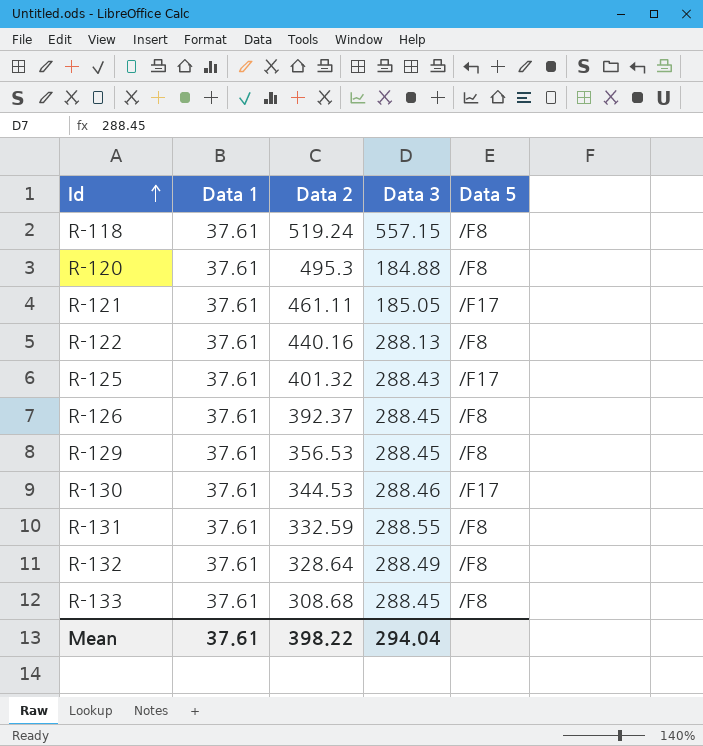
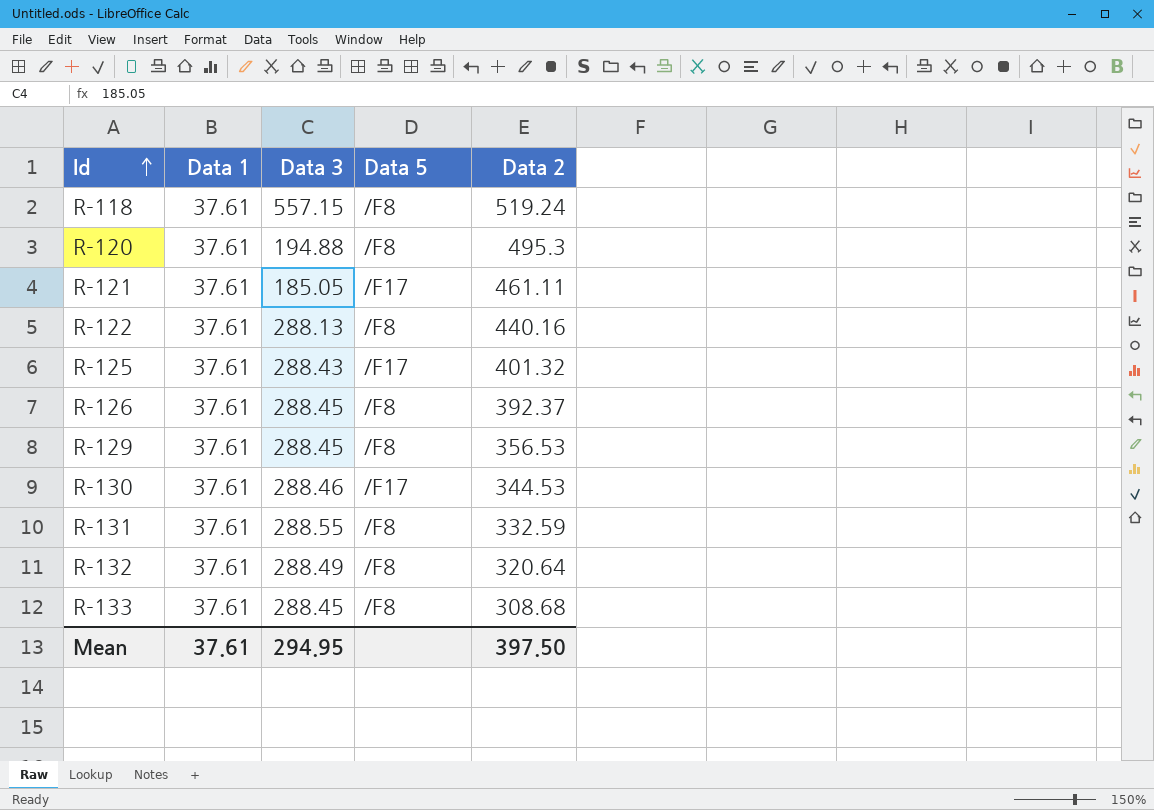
column Data 2 | position: 3 -> 5
R-120 | Data 3: 184.88 -> 194.88
R-132 | Data 2: 328.64 -> 320.64
Mean | Data 3: 294.04 -> 294.95
Mean | Data 2: 398.22 -> 397.50

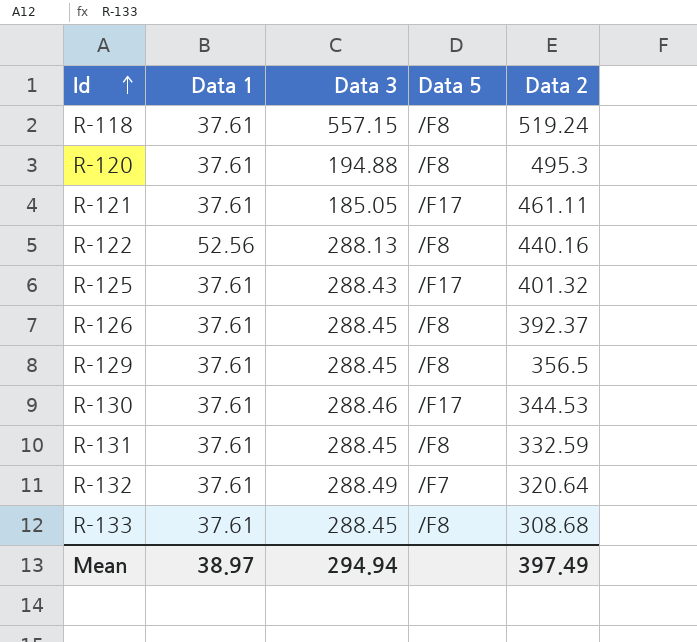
R-122 | Data 1: 37.61 -> 52.56
R-129 | Data 2: 356.53 -> 356.5
R-131 | Data 3: 288.55 -> 288.45
R-132 | Data 5: /F8 -> /F7
Mean | Data 1: 37.61 -> 38.97
Mean | Data 3: 294.95 -> 294.94
Mean | Data 2: 397.50 -> 397.49

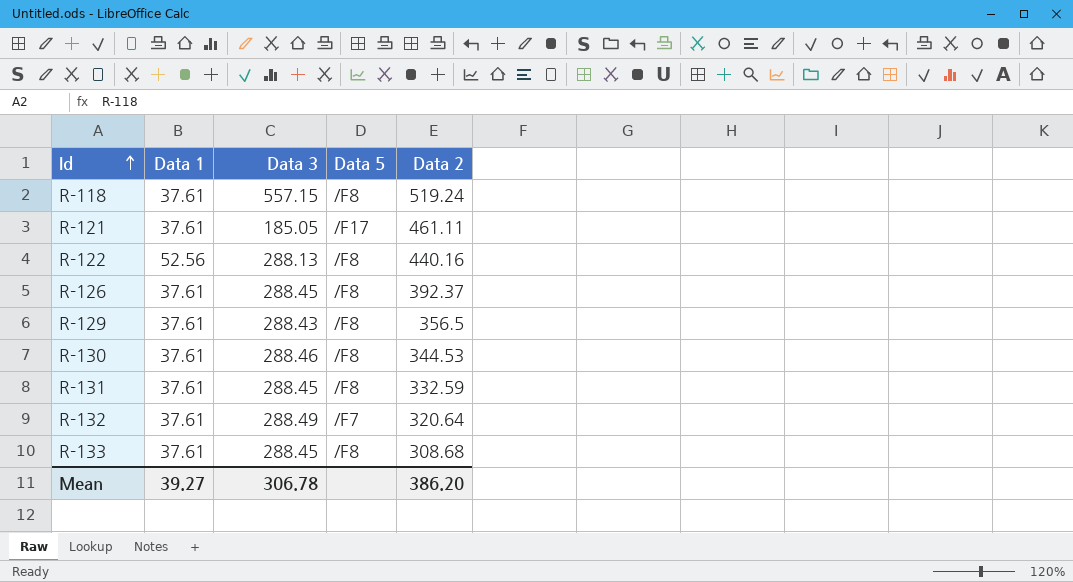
row R-120: 37.61 | 194.88 | /F8 | 495.3 -> none
row R-125: 37.61 | 288.43 | /F17 | 401.32 -> none
R-129 | Data 3: 288.45 -> 288.43
R-130 | Data 5: /F17 -> /F8
Mean | Data 1: 38.97 -> 39.27
Mean | Data 3: 294.94 -> 306.78
Mean | Data 2: 397.49 -> 386.20

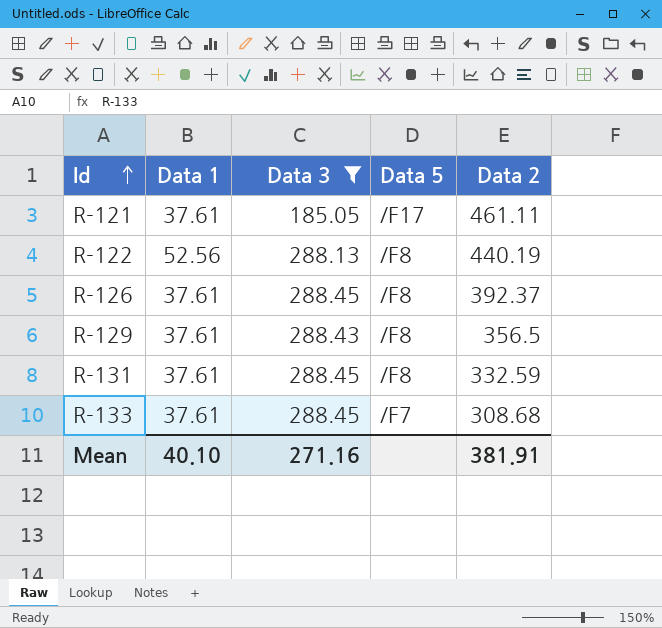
filter: none -> Data 3 <= 288.45
R-122 | Data 2: 440.16 -> 440.19
R-133 | Data 5: /F8 -> /F7
Mean | Data 1: 39.27 -> 40.10
Mean | Data 3: 306.78 -> 271.16
Mean | Data 2: 386.20 -> 381.91

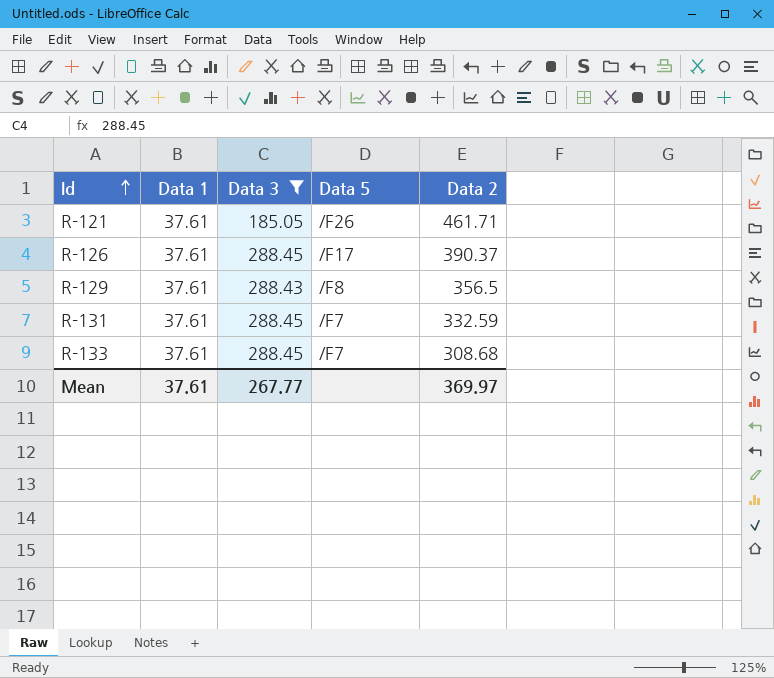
row R-122: 52.56 | 288.13 | /F8 | 440.19 -> none
R-121 | Data 5: /F17 -> /F26
R-121 | Data 2: 461.11 -> 461.71
R-126 | Data 5: /F8 -> /F17
R-126 | Data 2: 392.37 -> 390.37
R-131 | Data 5: /F8 -> /F7
Mean | Data 1: 40.10 -> 37.61
Mean | Data 3: 271.16 -> 267.77
Mean | Data 2: 381.91 -> 369.97

